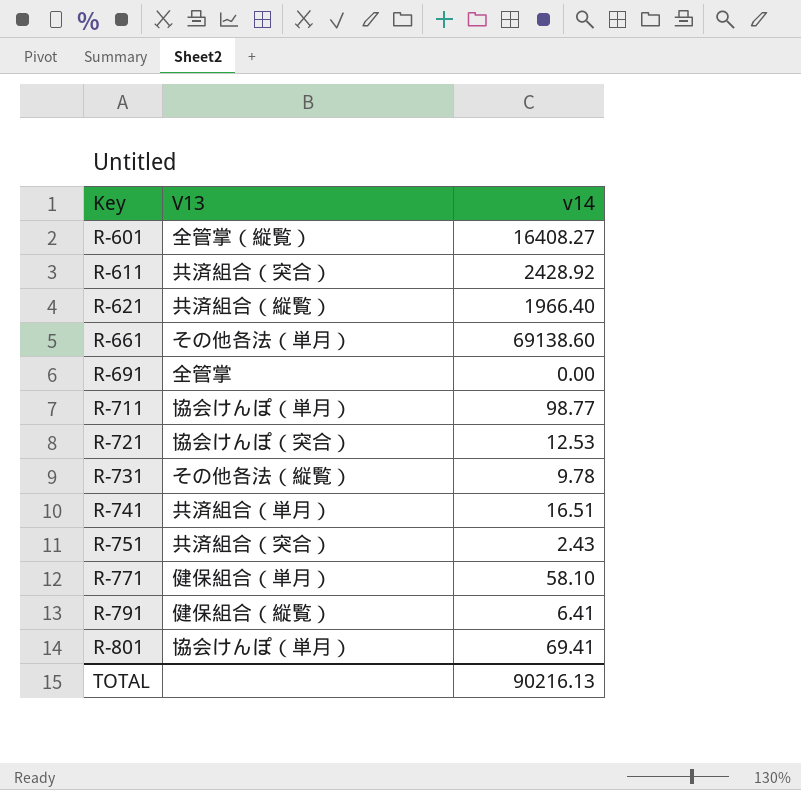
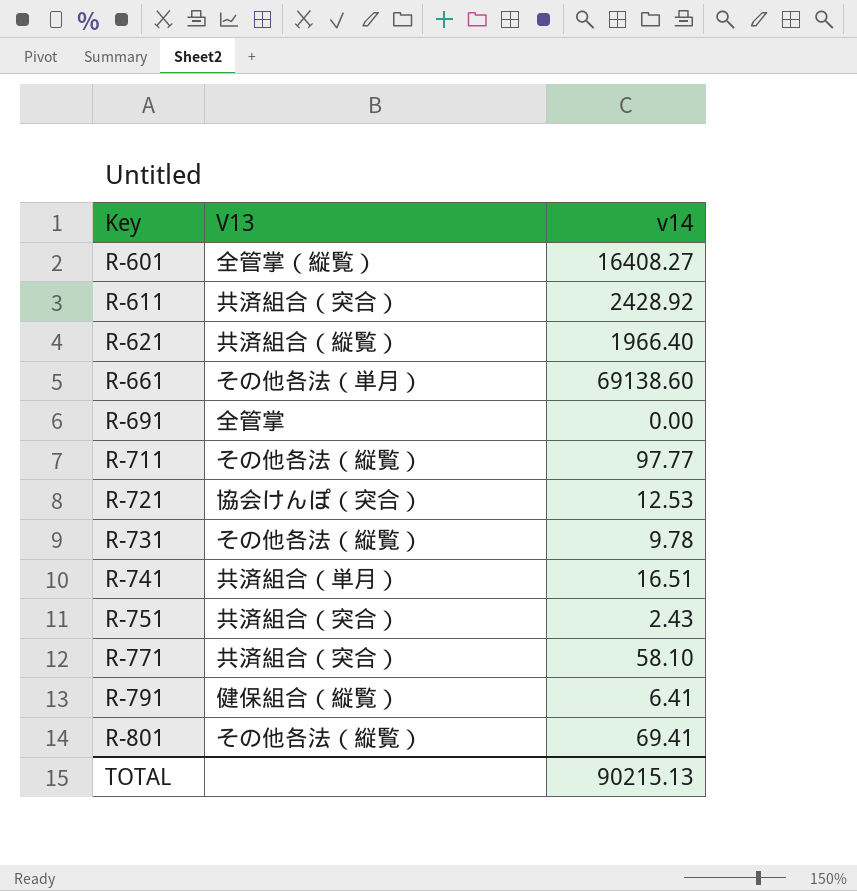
R-711 | V13: 協会けんぽ（単月） -> その他各法（縦覧）
R-711 | v14: 98.77 -> 97.77
R-771 | V13: 健保組合（単月） -> 共済組合（突合）
R-801 | V13: 協会けんぽ（単月） -> その他各法（縦覧）
TOTAL | v14: 90216.13 -> 90215.13

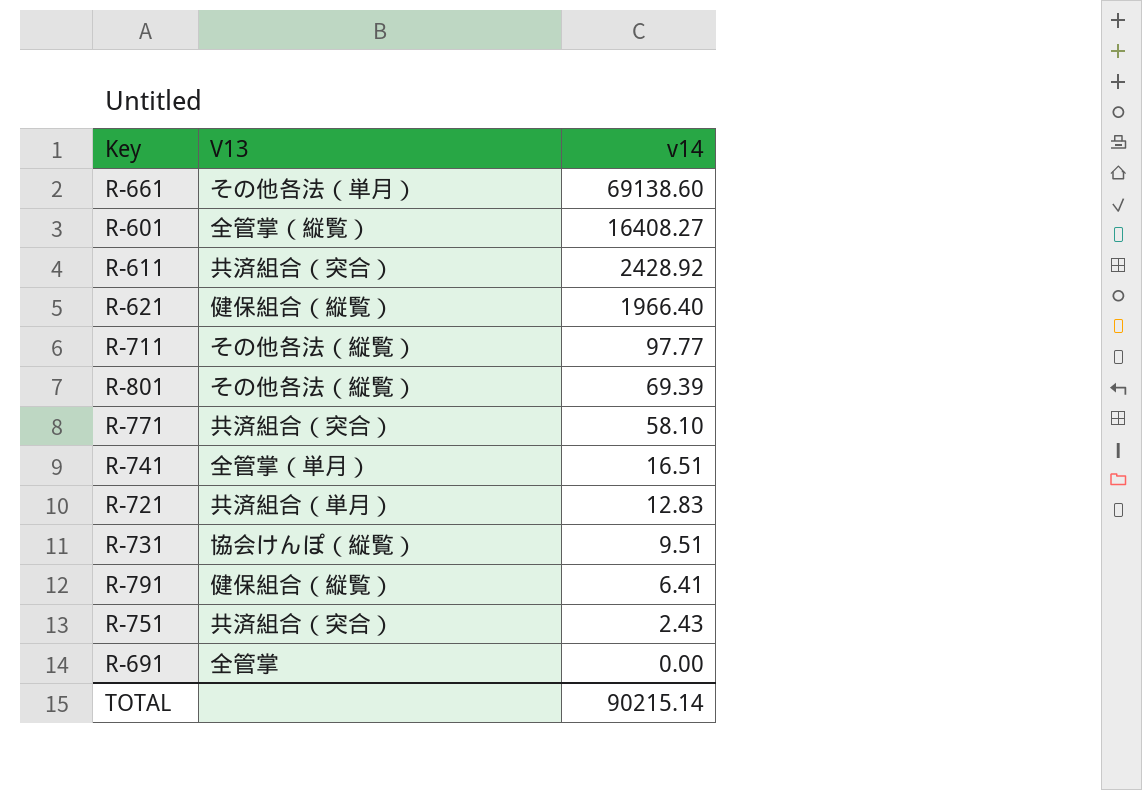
row order: Key ascending -> v14 descending
R-621 | V13: 共済組合（縦覧） -> 健保組合（縦覧）
R-801 | v14: 69.41 -> 69.39
R-741 | V13: 共済組合（単月） -> 全管掌（単月）
R-721 | V13: 協会けんぽ（突合） -> 共済組合（単月）
R-721 | v14: 12.53 -> 12.83
R-731 | V13: その他各法（縦覧） -> 協会けんぽ（縦覧）
R-731 | v14: 9.78 -> 9.51
TOTAL | v14: 90215.13 -> 90215.14

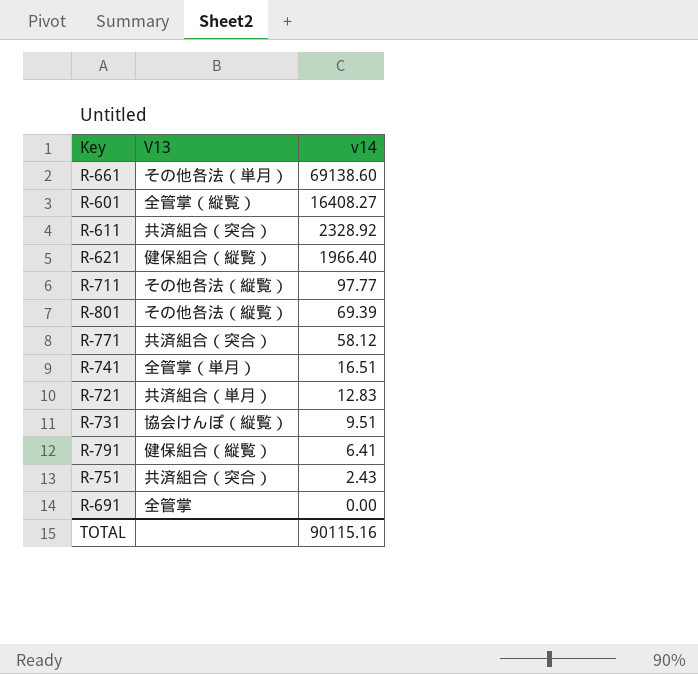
R-611 | v14: 2428.92 -> 2328.92
R-771 | v14: 58.10 -> 58.12
TOTAL | v14: 90215.14 -> 90115.16

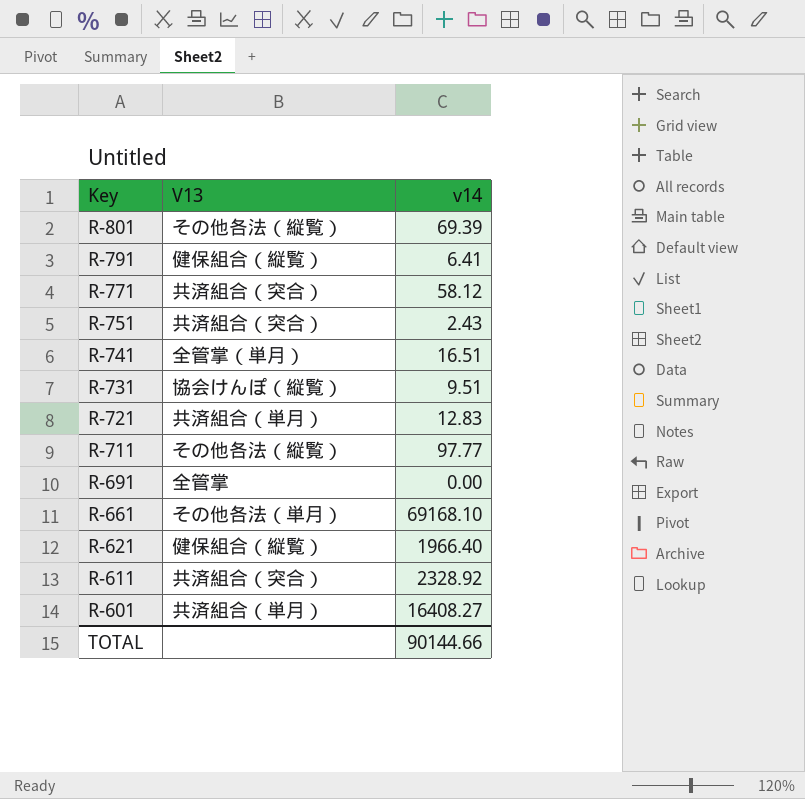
row order: v14 descending -> Key descending
R-661 | v14: 69138.60 -> 69168.10
R-601 | V13: 全管掌（縦覧） -> 共済組合（単月）
TOTAL | v14: 90115.16 -> 90144.66

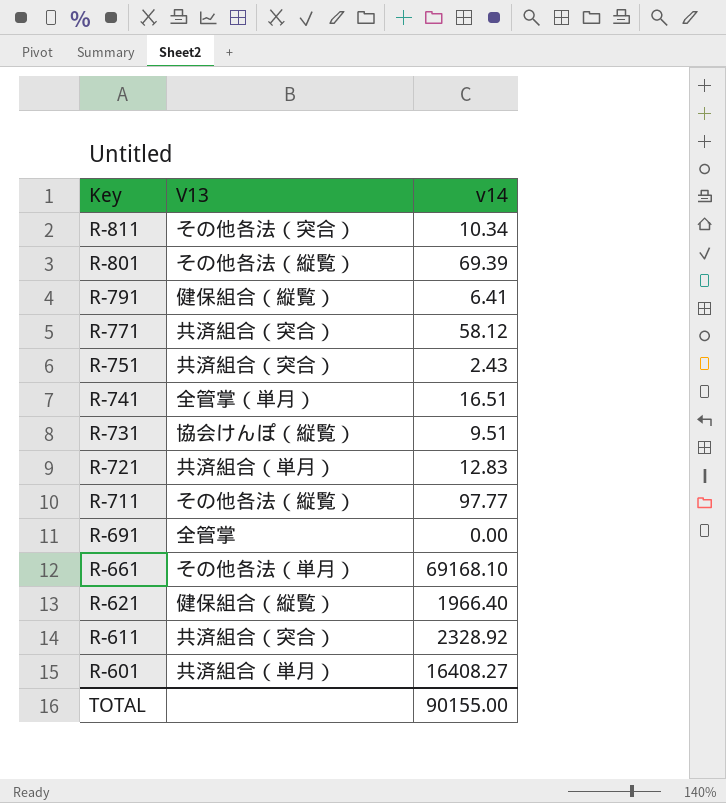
row R-811: none -> その他各法（突合） | 10.34
TOTAL | v14: 90144.66 -> 90155.00

